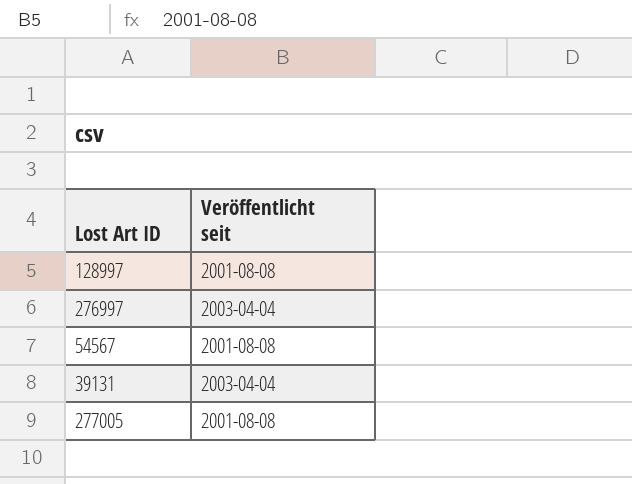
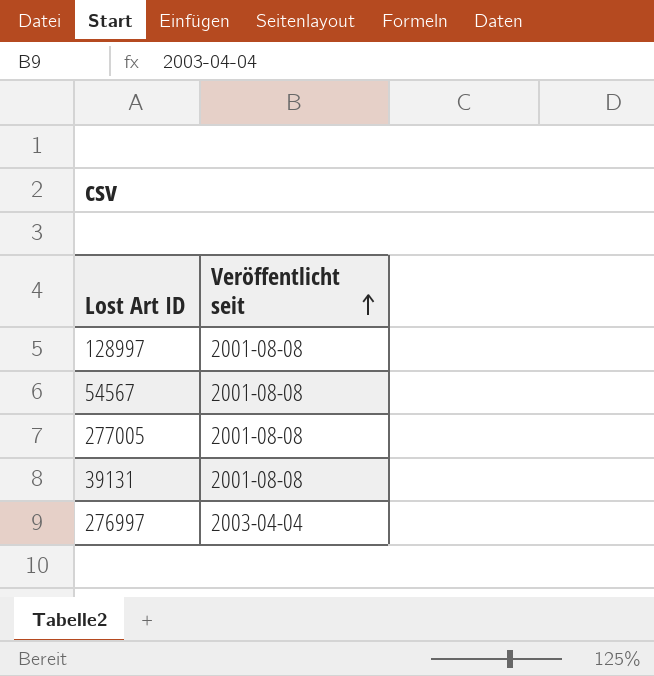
row order: none -> Veröffentlicht seit ascending
39131 | Veröffentlicht seit: 2003-04-04 -> 2001-08-08

